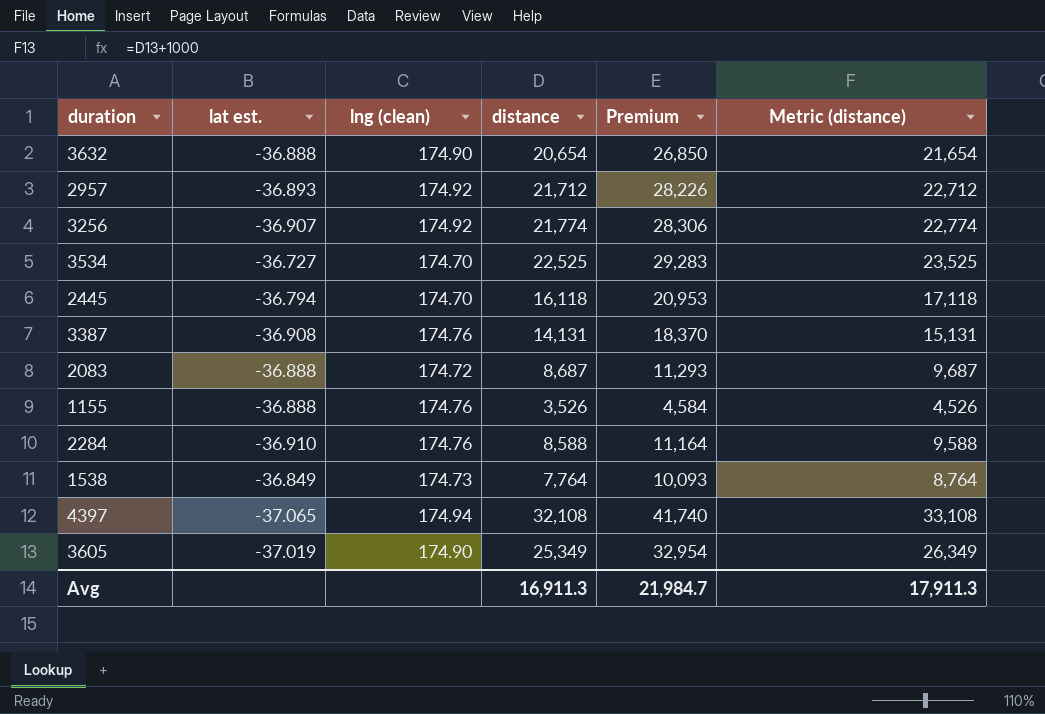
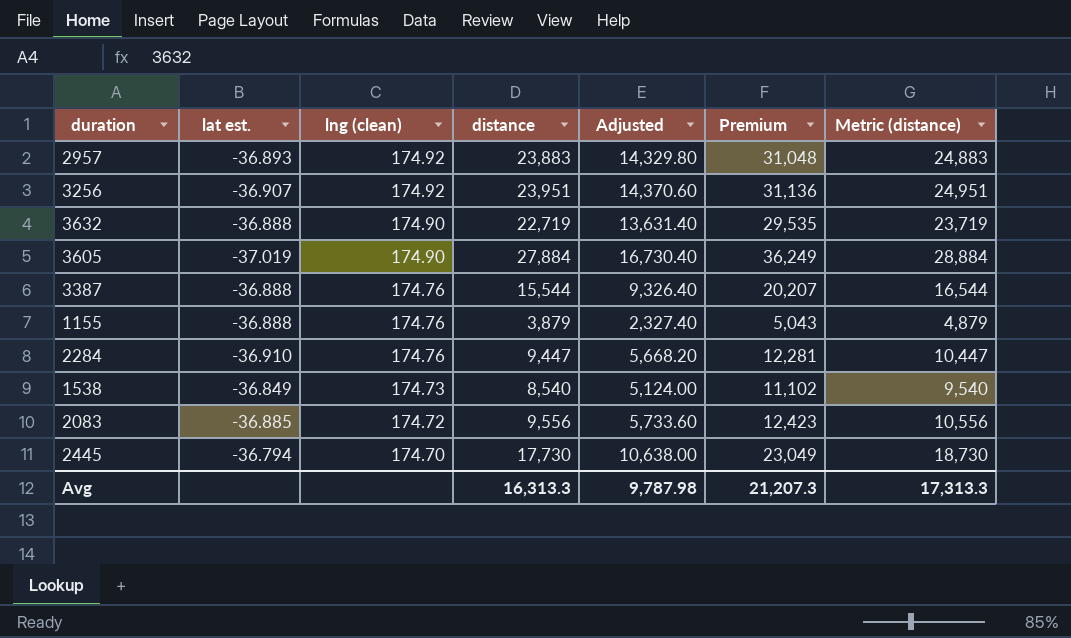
row order: none -> lng (clean) descending
column Adjusted | formula: none -> [distance] * 0.6
row 3534: -36.727 | 174.70 | 22,525 | 29,283 | 23,525 -> none
row 4397: -37.065 | 174.94 | 32,108 | 41,740 | 33,108 -> none
2957 | distance: 21,712 -> 23,883
2957 | Premium: 28,226 -> 31,048
2957 | Metric (distance): 22,712 -> 24,883
3256 | distance: 21,774 -> 23,951
3256 | Premium: 28,306 -> 31,136
3256 | Metric (distance): 22,774 -> 24,951
3632 | distance: 20,654 -> 22,719
3632 | Premium: 26,850 -> 29,535
3632 | Metric (distance): 21,654 -> 23,719
3605 | distance: 25,349 -> 27,884
3605 | Premium: 32,954 -> 36,249
3605 | Metric (distance): 26,349 -> 28,884
3387 | lat est.: -36.908 -> -36.888
3387 | distance: 14,131 -> 15,544
3387 | Premium: 18,370 -> 20,207
3387 | Metric (distance): 15,131 -> 16,544
1155 | distance: 3,526 -> 3,879
1155 | Premium: 4,584 -> 5,043
1155 | Metric (distance): 4,526 -> 4,879
2284 | distance: 8,588 -> 9,447
2284 | Premium: 11,164 -> 12,281
2284 | Metric (distance): 9,588 -> 10,447
1538 | distance: 7,764 -> 8,540
1538 | Premium: 10,093 -> 11,102
1538 | Metric (distance): 8,764 -> 9,540
2083 | lat est.: -36.888 -> -36.885
2083 | distance: 8,687 -> 9,556
2083 | Premium: 11,293 -> 12,423
2083 | Metric (distance): 9,687 -> 10,556
2445 | distance: 16,118 -> 17,730
2445 | Premium: 20,953 -> 23,049
2445 | Metric (distance): 17,118 -> 18,730
Avg | distance: 16,911.3 -> 16,313.3
Avg | Premium: 21,984.7 -> 21,207.3
Avg | Metric (distance): 17,911.3 -> 17,313.3

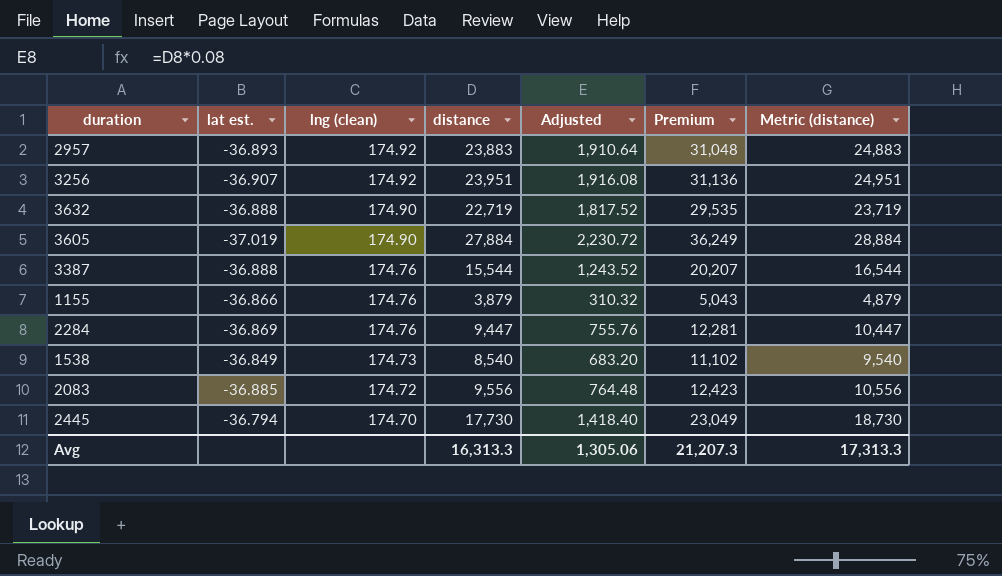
column Adjusted | formula: [distance] * 0.6 -> [distance] * 0.08
1155 | lat est.: -36.888 -> -36.866
2284 | lat est.: -36.910 -> -36.869
Avg | Adjusted: 9,787.98 -> 1,305.06

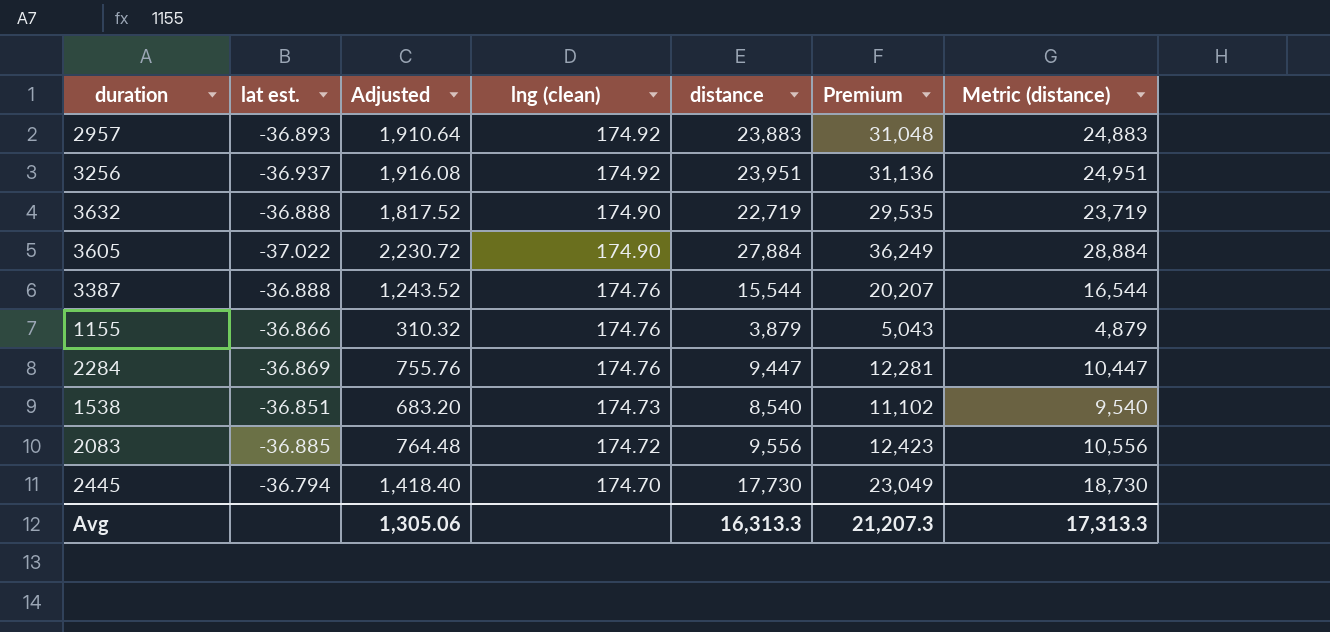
column Adjusted | position: 5 -> 3
3256 | lat est.: -36.907 -> -36.937
3605 | lat est.: -37.019 -> -37.022
1538 | lat est.: -36.849 -> -36.851

